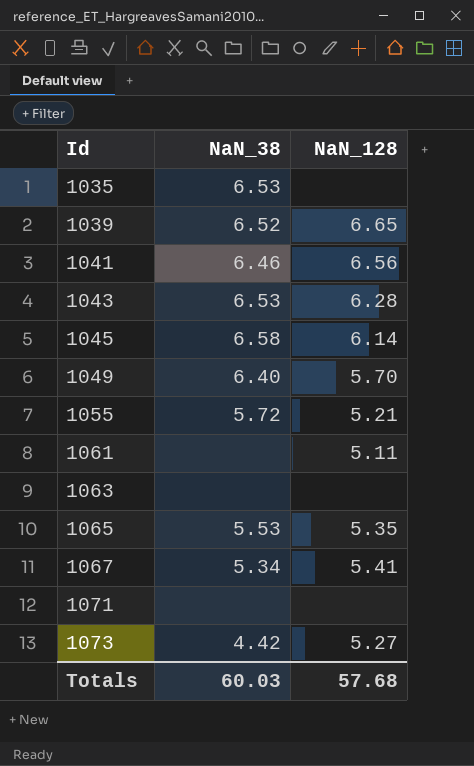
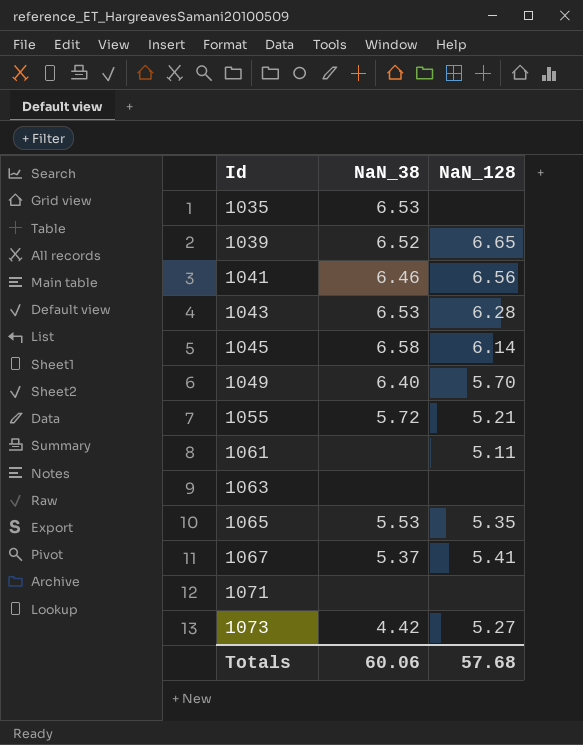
1067 | NaN_38: 5.34 -> 5.37
Totals | NaN_38: 60.03 -> 60.06

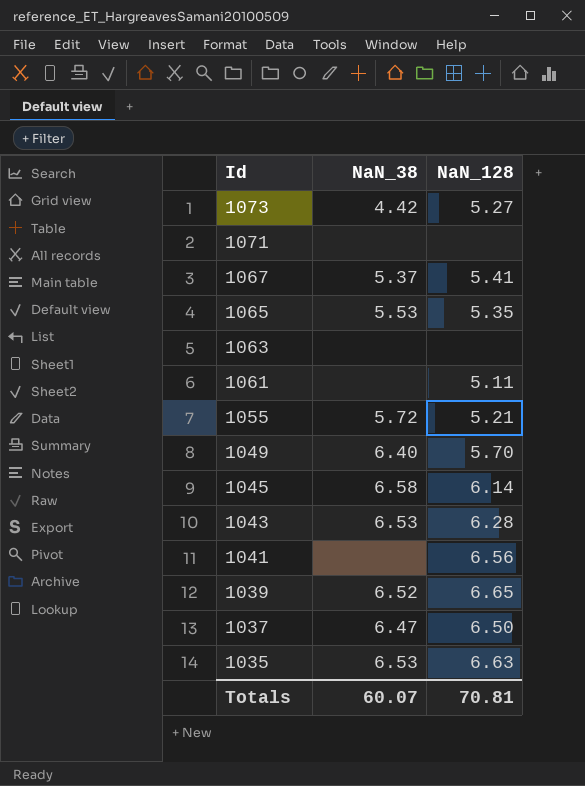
row order: Id ascending -> Id descending
1041 | NaN_38: 6.46 -> none
row 1037: none -> 6.47 | 6.50
1035 | NaN_128: none -> 6.63
Totals | NaN_38: 60.06 -> 60.07
Totals | NaN_128: 57.68 -> 70.81

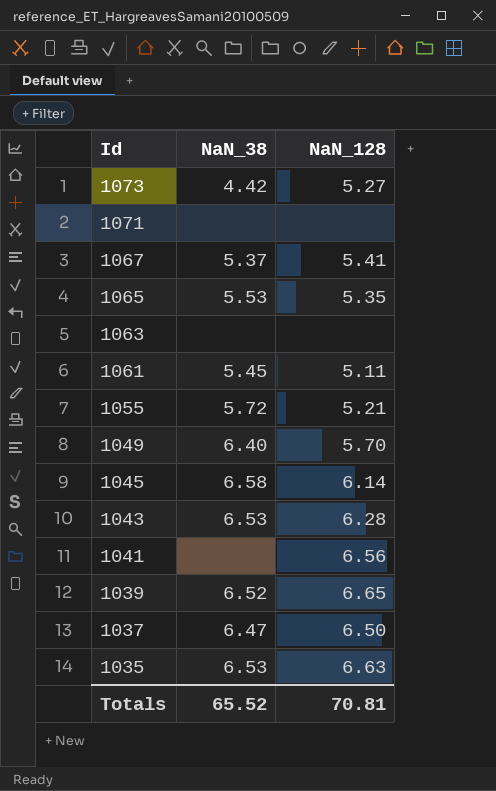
1061 | NaN_38: none -> 5.45
Totals | NaN_38: 60.07 -> 65.52

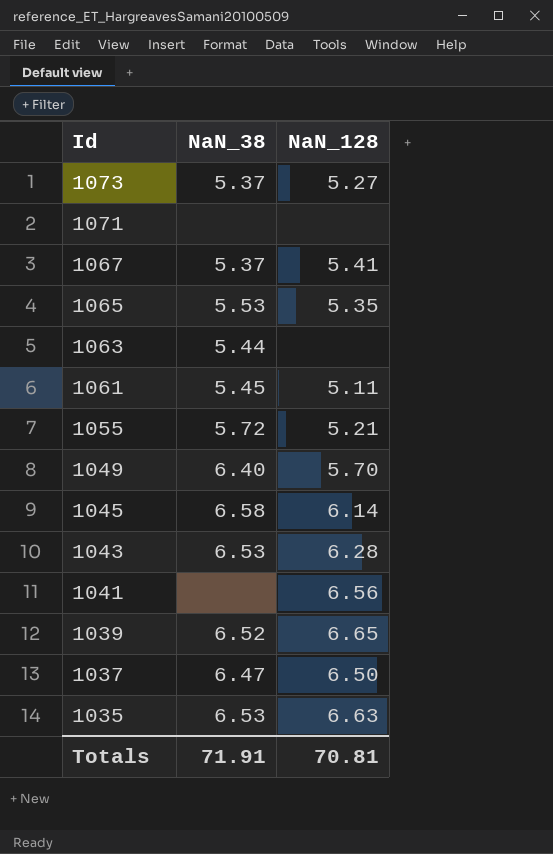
1073 | NaN_38: 4.42 -> 5.37
1063 | NaN_38: none -> 5.44
Totals | NaN_38: 65.52 -> 71.91

